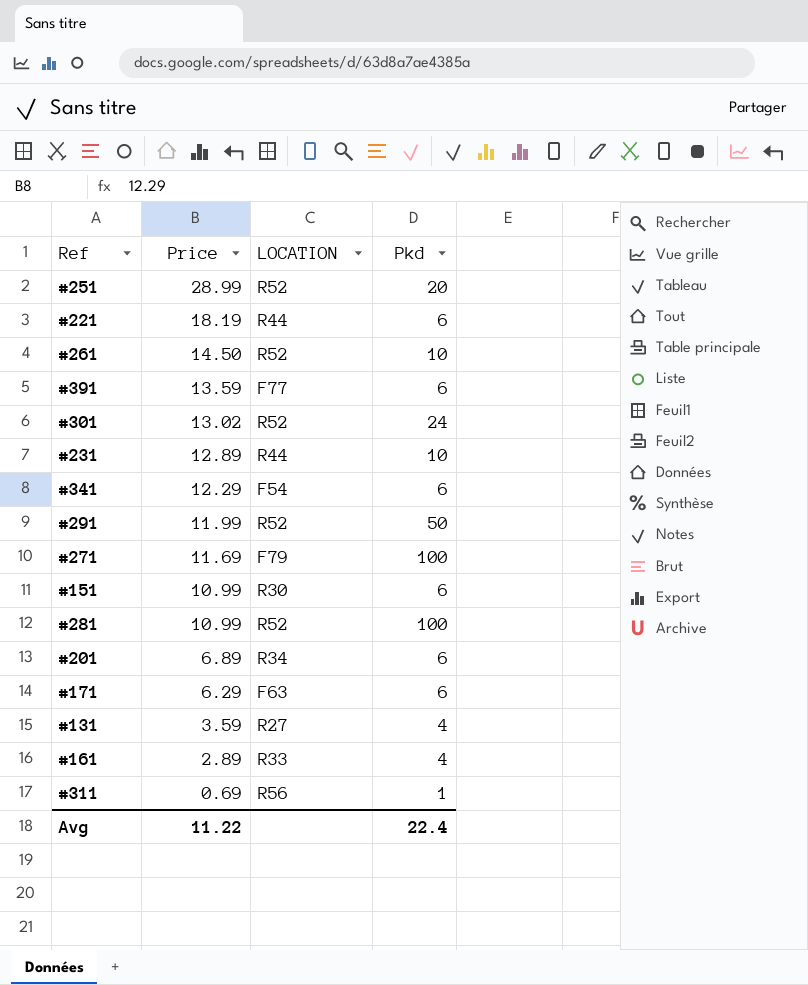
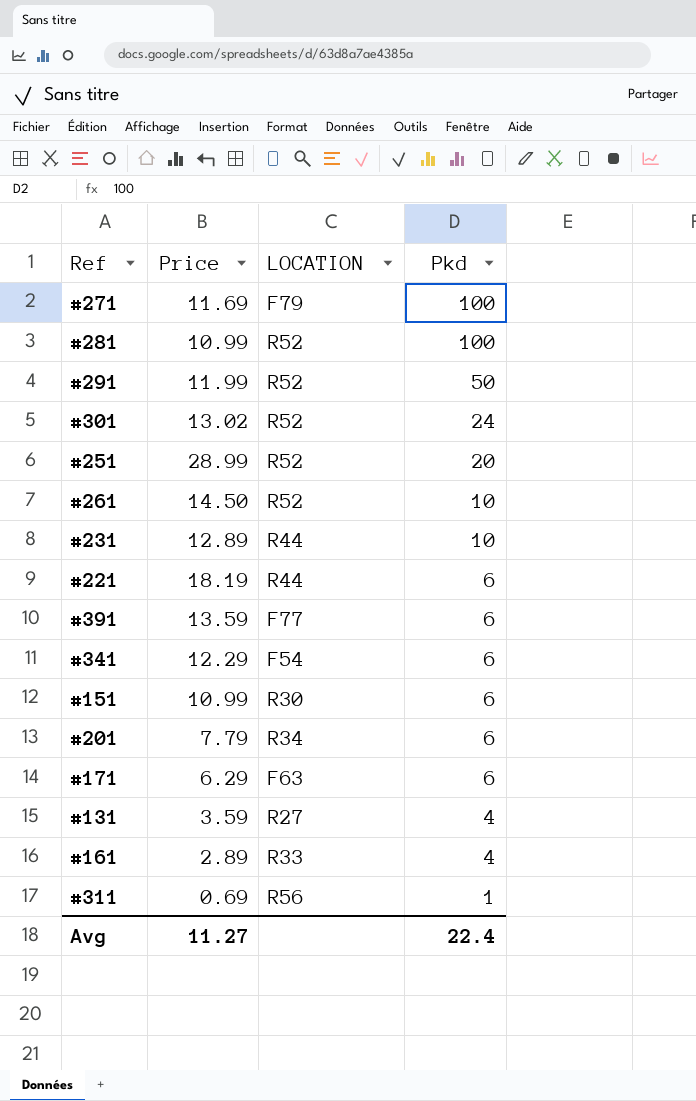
row order: Price descending -> Pkd descending
#201 | Price: 6.89 -> 7.79
Avg | Price: 11.22 -> 11.27

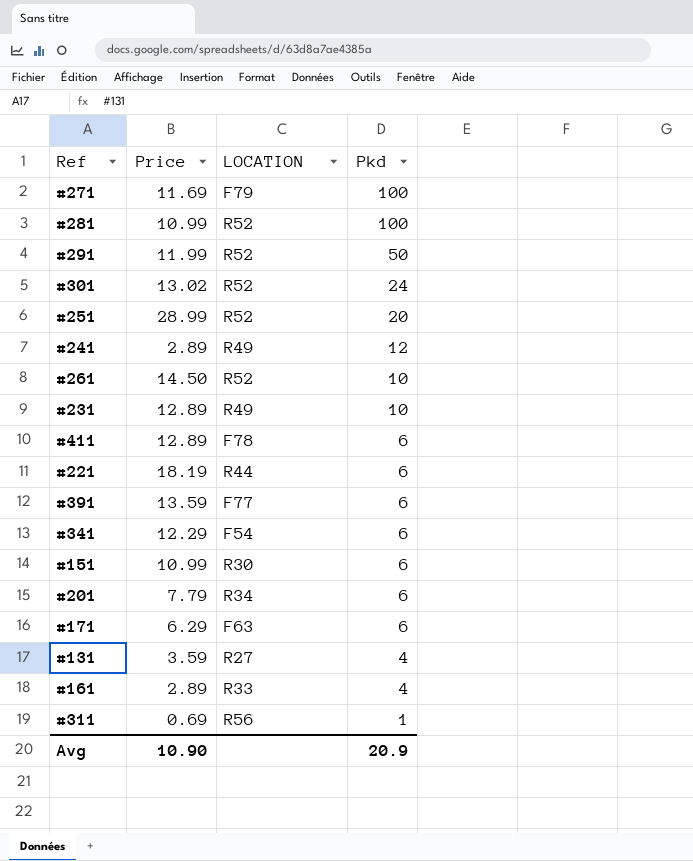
row #241: none -> 2.89 | R49 | 12
#231 | LOCATION: R44 -> R49
row #411: none -> 12.89 | F78 | 6
Avg | Price: 11.27 -> 10.90
Avg | Pkd: 22.4 -> 20.9

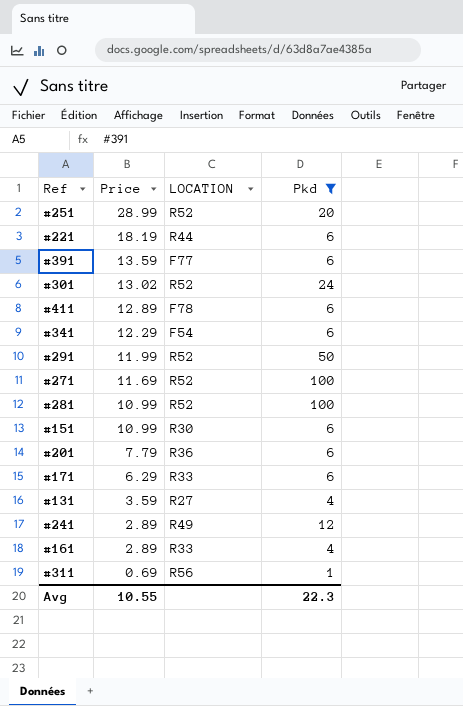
filter: none -> Pkd != 10
row order: Pkd descending -> Price descending
#271 | LOCATION: F79 -> R52
#201 | LOCATION: R34 -> R36
#171 | LOCATION: F63 -> R33
Avg | Price: 10.90 -> 10.55
Avg | Pkd: 20.9 -> 22.3

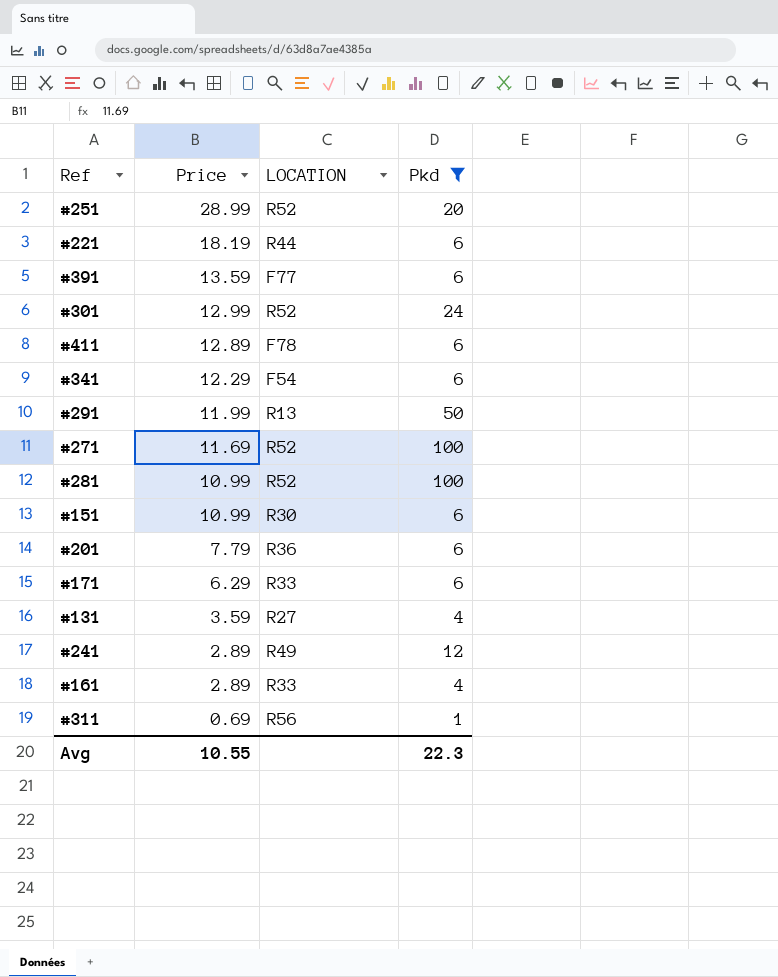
#301 | Price: 13.02 -> 12.99
#291 | LOCATION: R52 -> R13

